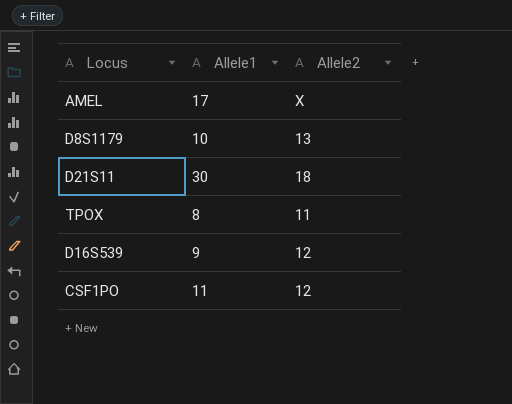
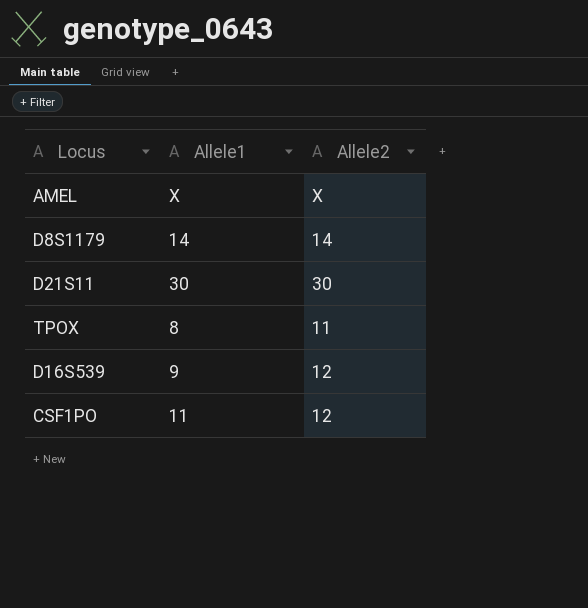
AMEL | Allele1: 17 -> X
D8S1179 | Allele1: 10 -> 14
D8S1179 | Allele2: 13 -> 14
D21S11 | Allele2: 18 -> 30

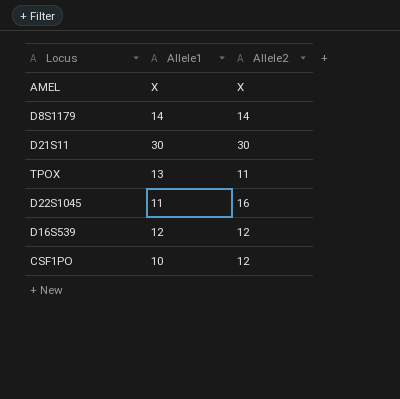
TPOX | Allele1: 8 -> 13
row D22S1045: none -> 11 | 16
D16S539 | Allele1: 9 -> 12
CSF1PO | Allele1: 11 -> 10

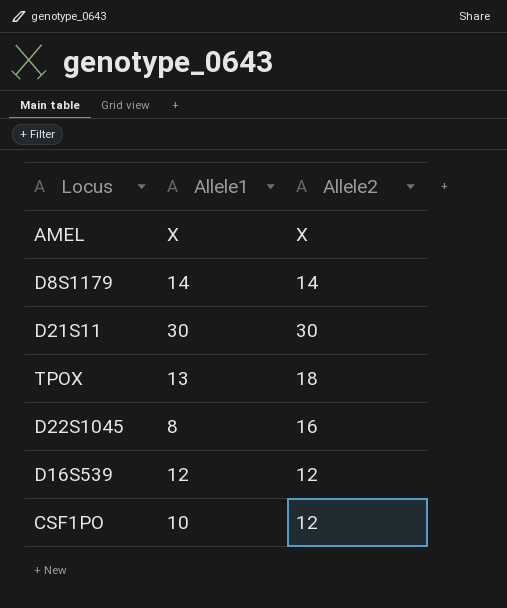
TPOX | Allele2: 11 -> 18
D22S1045 | Allele1: 11 -> 8

